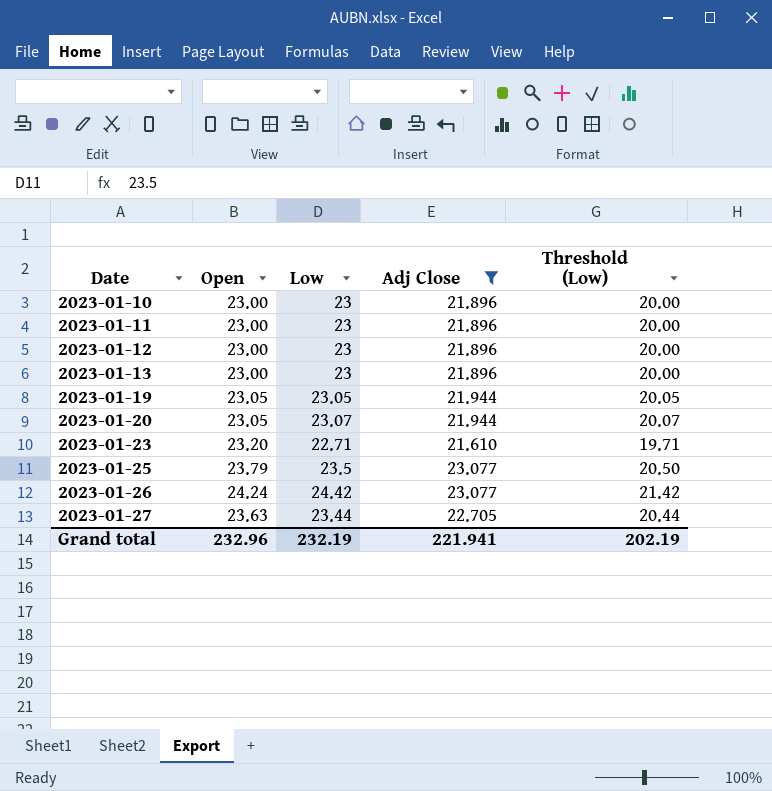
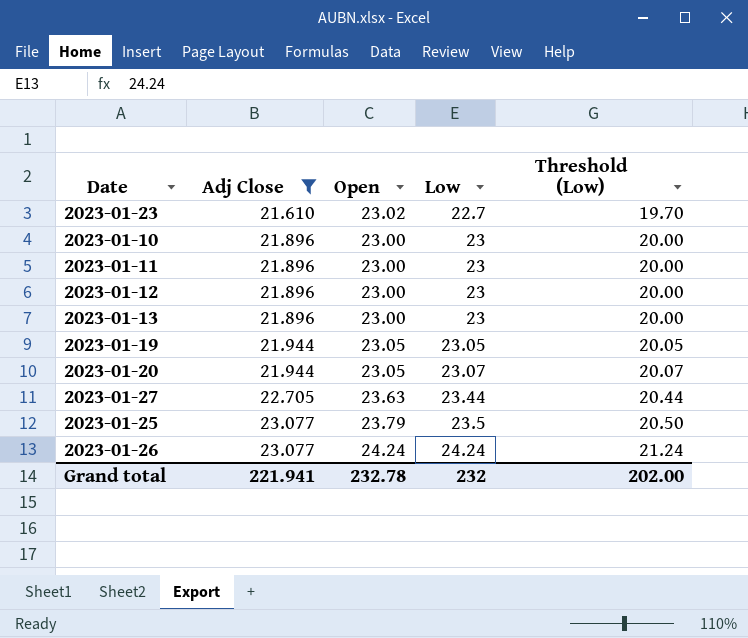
row order: Date ascending -> Adj Close ascending
column Adj Close | position: 4 -> 2
2023-01-23 | Open: 23.20 -> 23.02
2023-01-23 | Low: 22.71 -> 22.7
2023-01-23 | Threshold (Low): 19.71 -> 19.70
2023-01-26 | Low: 24.42 -> 24.24
2023-01-26 | Threshold (Low): 21.42 -> 21.24
Grand total | Open: 232.96 -> 232.78
Grand total | Low: 232.19 -> 232
Grand total | Threshold (Low): 202.19 -> 202.00

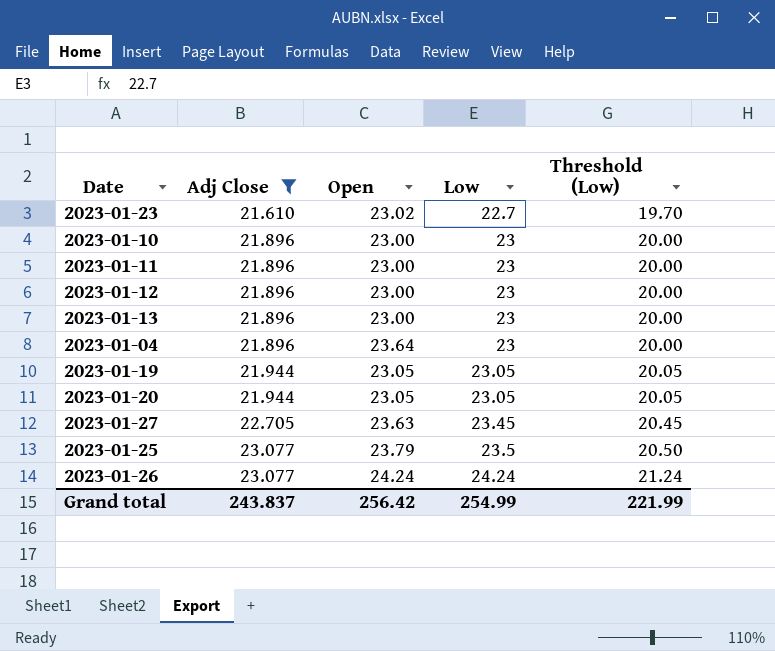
row 2023-01-04: none -> 21.896 | 23.64 | 23 | 20.00
2023-01-20 | Low: 23.07 -> 23.05
2023-01-20 | Threshold (Low): 20.07 -> 20.05
2023-01-27 | Low: 23.44 -> 23.45
2023-01-27 | Threshold (Low): 20.44 -> 20.45
Grand total | Adj Close: 221.941 -> 243.837
Grand total | Open: 232.78 -> 256.42
Grand total | Low: 232 -> 254.99
Grand total | Threshold (Low): 202.00 -> 221.99

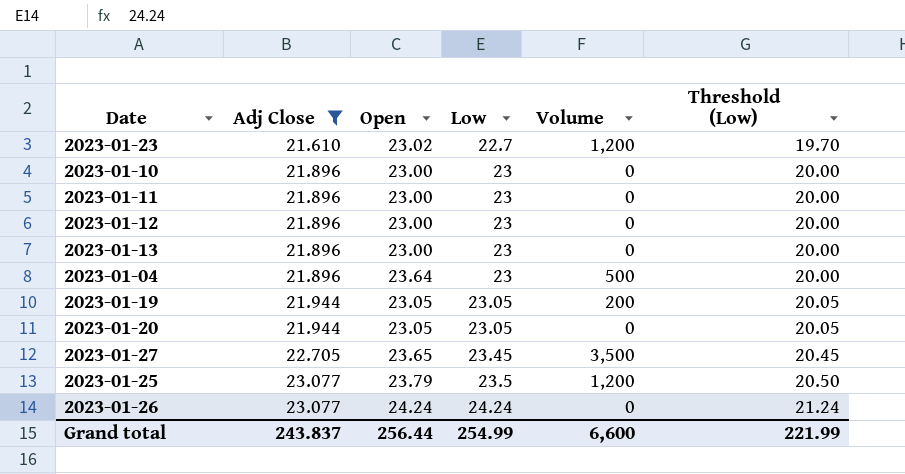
column Volume | position: none -> 5
2023-01-27 | Open: 23.63 -> 23.65
Grand total | Open: 256.42 -> 256.44

